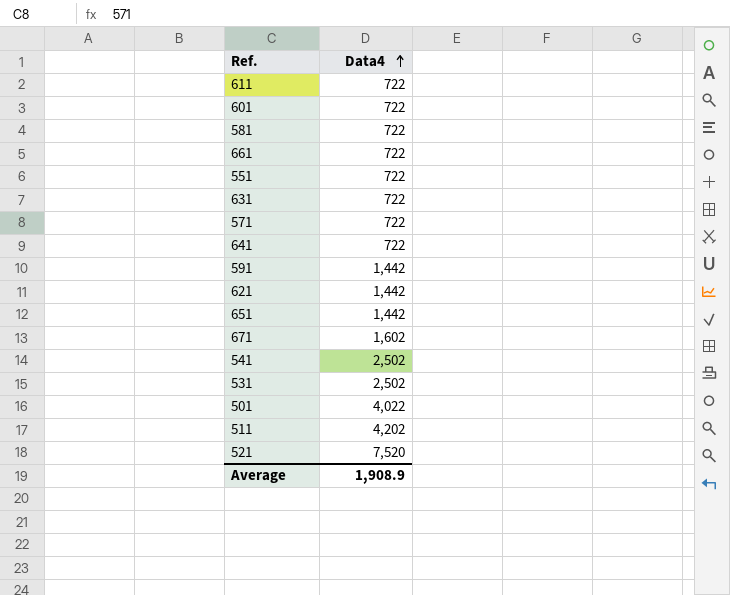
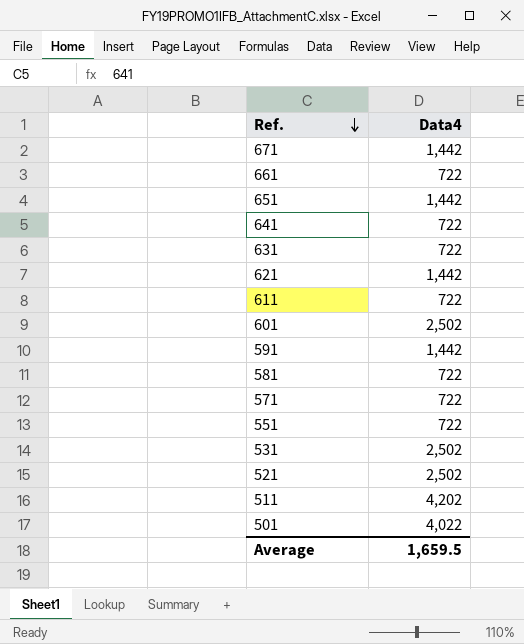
row order: Data4 ascending -> Ref. descending
row 541: 2,502 -> none
671 | Data4: 1,602 -> 1,442
601 | Data4: 722 -> 2,502
521 | Data4: 7,520 -> 2,502
Average | Data4: 1,908.9 -> 1,659.5

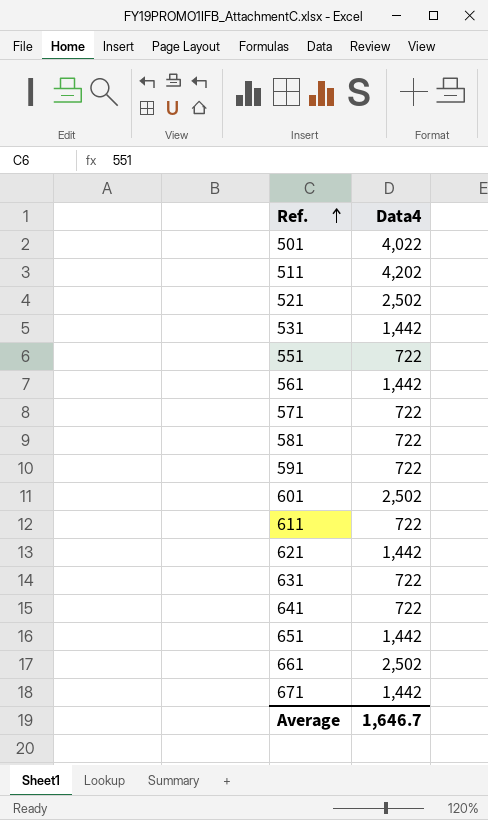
row order: Ref. descending -> Ref. ascending
531 | Data4: 2,502 -> 1,442
row 561: none -> 1,442
591 | Data4: 1,442 -> 722
661 | Data4: 722 -> 2,502
Average | Data4: 1,659.5 -> 1,646.7

